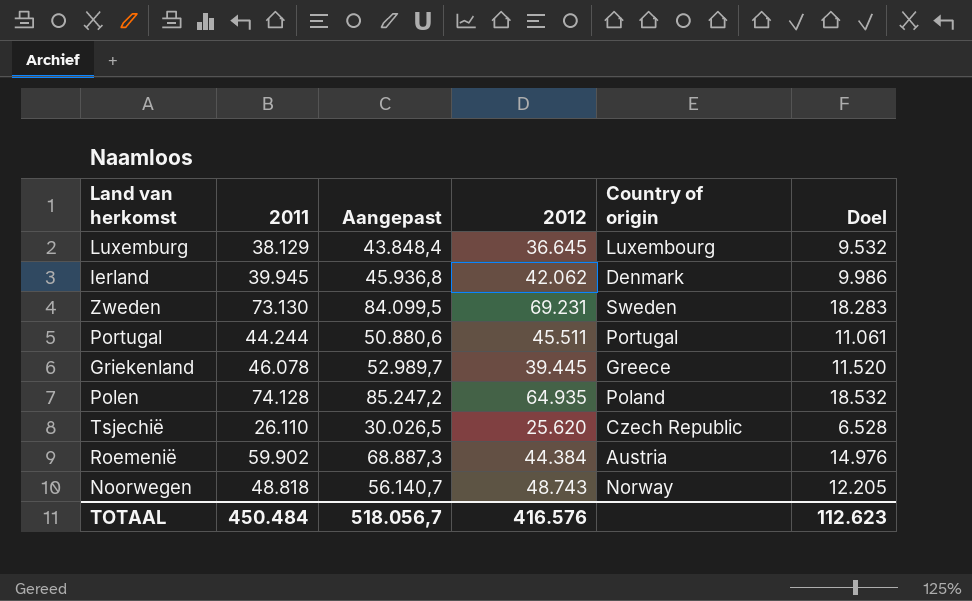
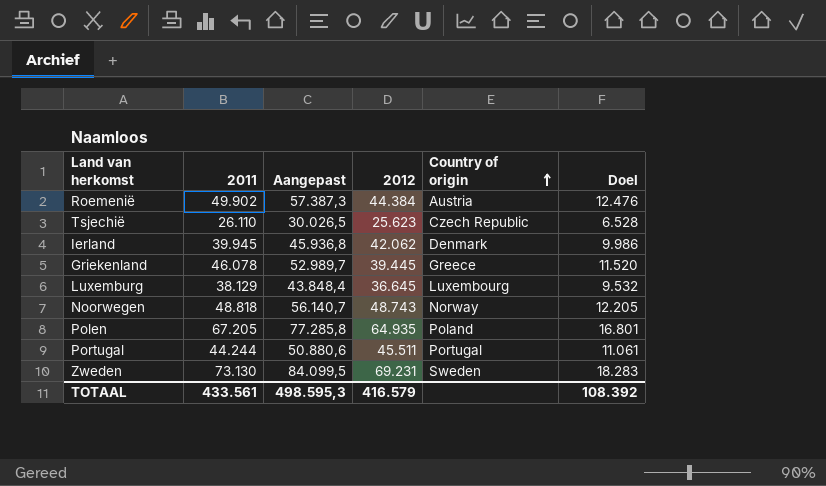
row order: none -> Country of origin ascending
Roemenië | 2011: 59.902 -> 49.902
Roemenië | Aangepast: 68.887,3 -> 57.387,3
Roemenië | Doel: 14.976 -> 12.476
Tsjechië | 2012: 25.620 -> 25.623
Polen | 2011: 74.128 -> 67.205
Polen | Aangepast: 85.247,2 -> 77.285,8
Polen | Doel: 18.532 -> 16.801
TOTAAL | 2011: 450.484 -> 433.561
TOTAAL | Aangepast: 518.056,7 -> 498.595,3
TOTAAL | 2012: 416.576 -> 416.579
TOTAAL | Doel: 112.623 -> 108.392

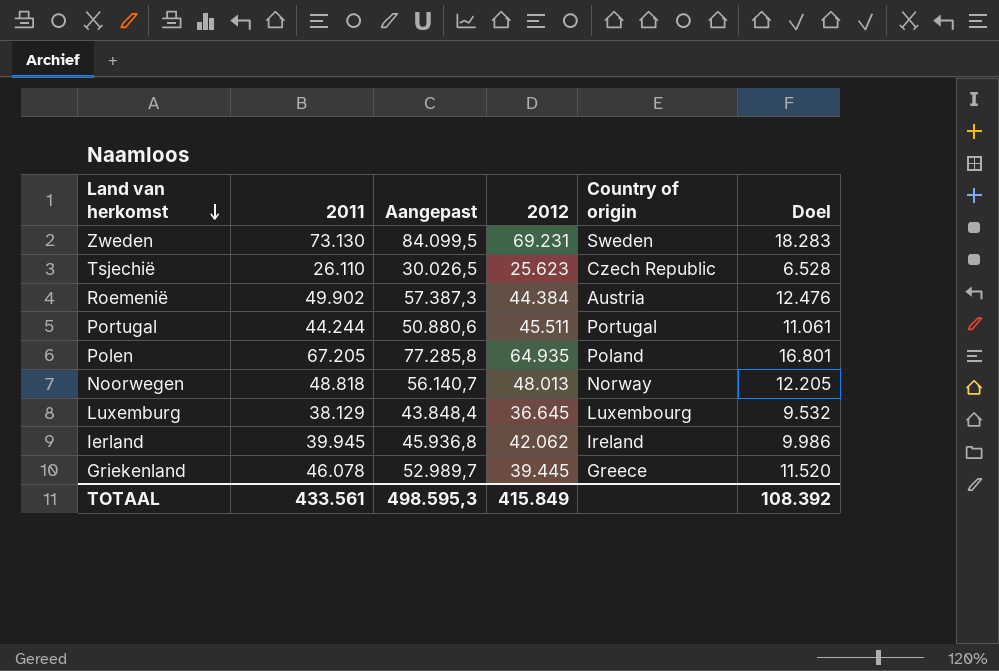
row order: Country of origin ascending -> Land van herkomst descending
Noorwegen | 2012: 48.743 -> 48.013
Ierland | Country of origin: Denmark -> Ireland
TOTAAL | 2012: 416.579 -> 415.849

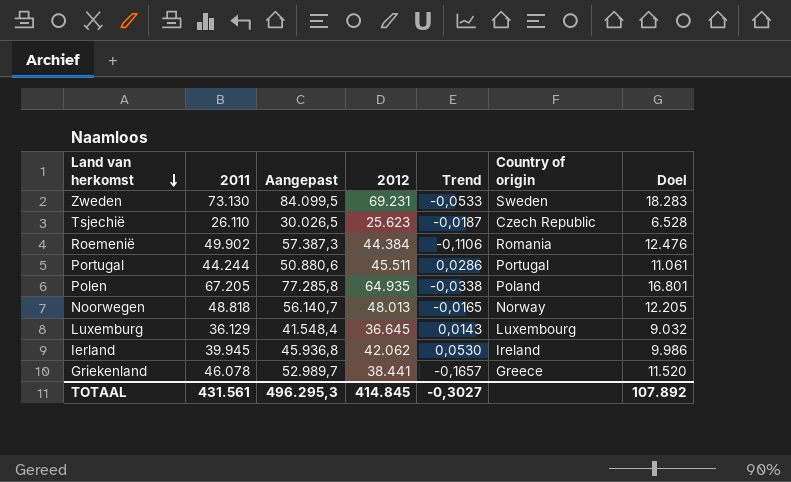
column Trend | formula: none -> ([2012] - [2011]) / [2011]
Roemenië | Country of origin: Austria -> Romania
Luxemburg | 2011: 38.129 -> 36.129
Luxemburg | Aangepast: 43.848,4 -> 41.548,4
Luxemburg | Doel: 9.532 -> 9.032
Griekenland | 2012: 39.445 -> 38.441
TOTAAL | 2011: 433.561 -> 431.561
TOTAAL | Aangepast: 498.595,3 -> 496.295,3
TOTAAL | 2012: 415.849 -> 414.845
TOTAAL | Doel: 108.392 -> 107.892

